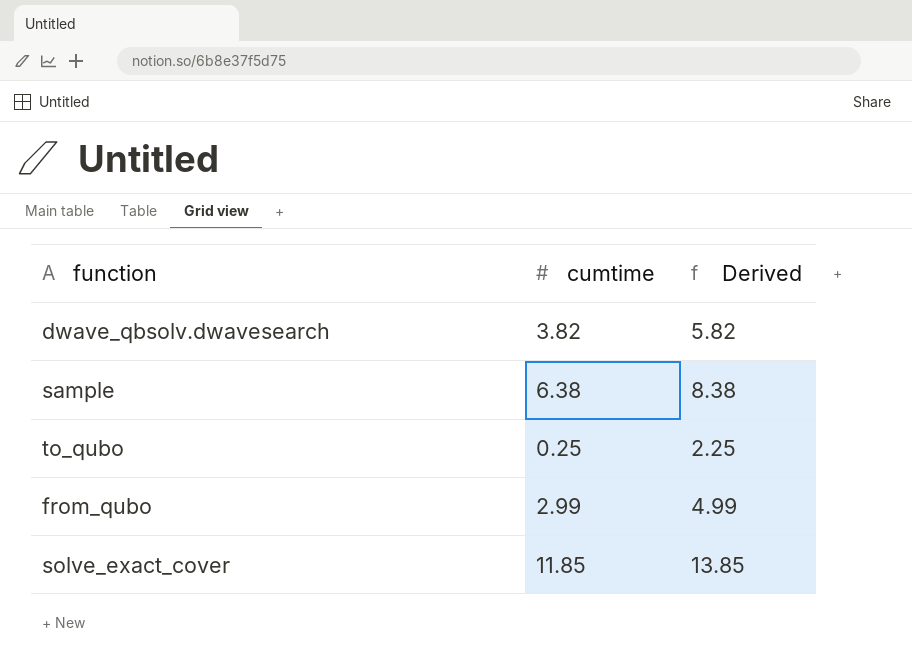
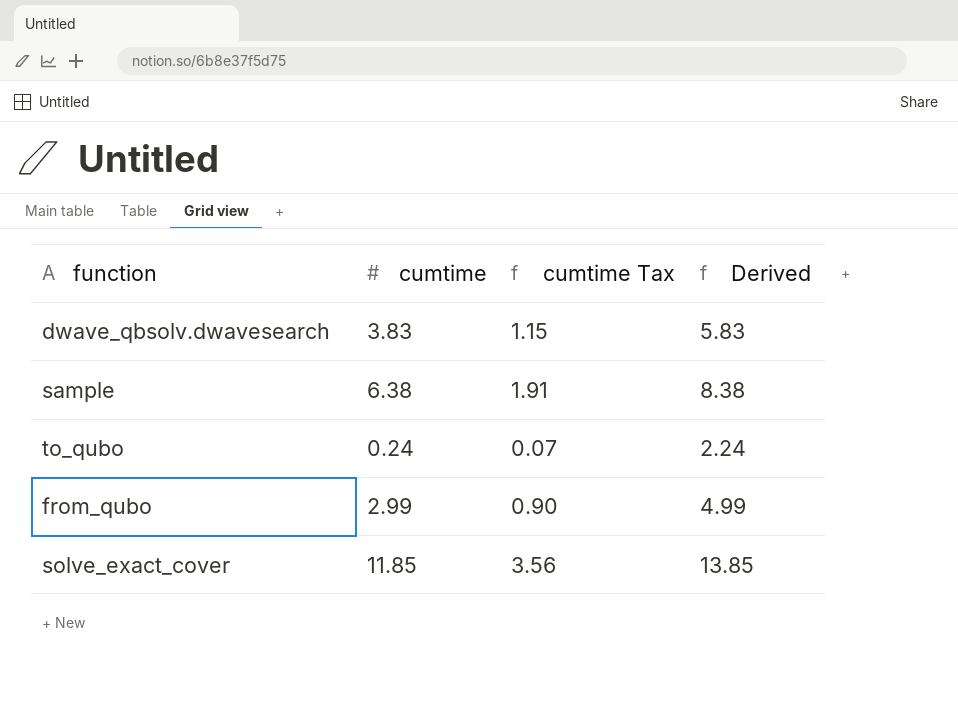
column cumtime Tax | formula: none -> [cumtime] * 0.3
dwave_qbsolv.dwavesearch | cumtime: 3.82 -> 3.83
dwave_qbsolv.dwavesearch | Derived: 5.82 -> 5.83
to_qubo | cumtime: 0.25 -> 0.24
to_qubo | Derived: 2.25 -> 2.24

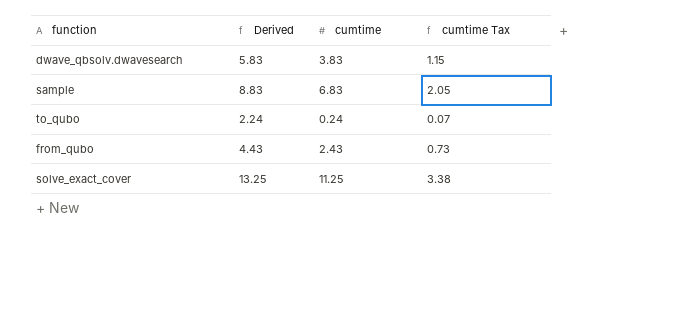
column Derived | position: 4 -> 2
sample | Derived: 8.38 -> 8.83
sample | cumtime: 6.38 -> 6.83
sample | cumtime Tax: 1.91 -> 2.05
from_qubo | Derived: 4.99 -> 4.43
from_qubo | cumtime: 2.99 -> 2.43
from_qubo | cumtime Tax: 0.90 -> 0.73
solve_exact_cover | Derived: 13.85 -> 13.25
solve_exact_cover | cumtime: 11.85 -> 11.25
solve_exact_cover | cumtime Tax: 3.56 -> 3.38

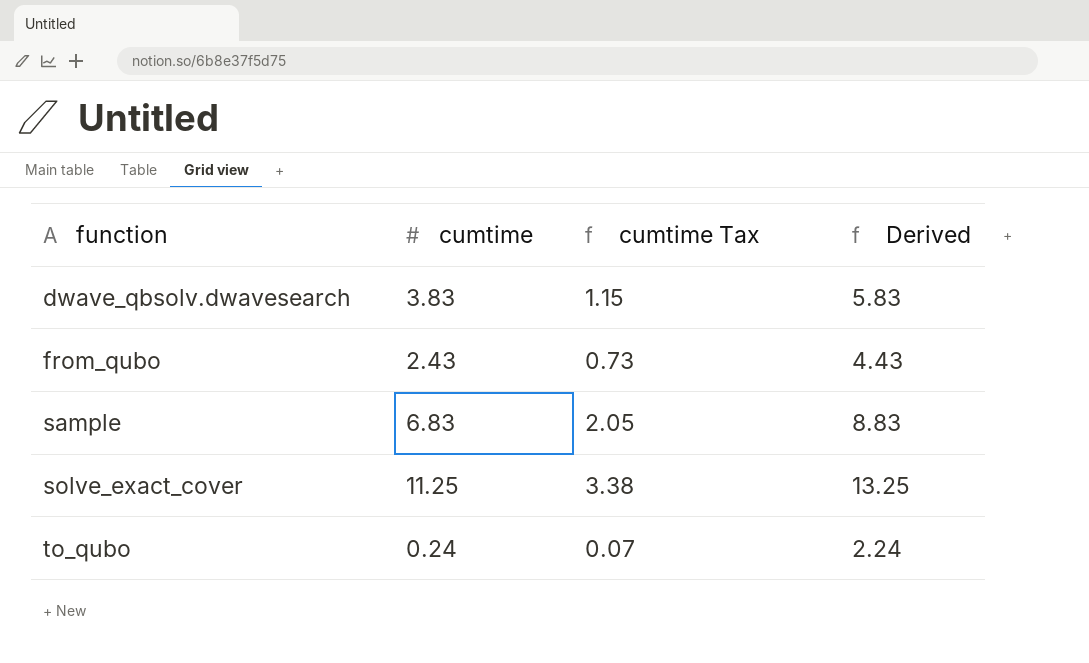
row order: none -> function ascending
column Derived | position: 2 -> 4

